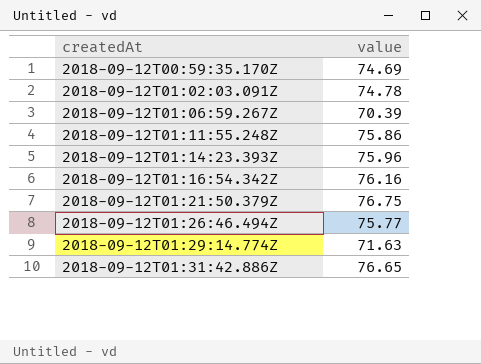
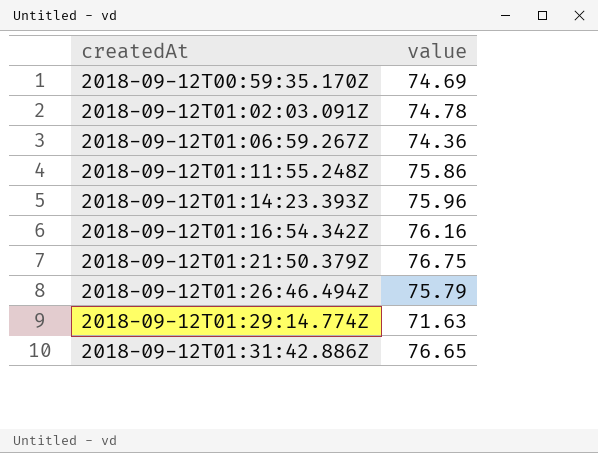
2018-09-12T01:06:59.267Z | value: 70.39 -> 74.36
2018-09-12T01:26:46.494Z | value: 75.77 -> 75.79

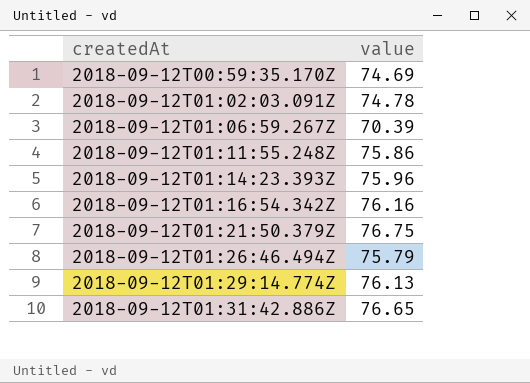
2018-09-12T01:06:59.267Z | value: 74.36 -> 70.39
2018-09-12T01:29:14.774Z | value: 71.63 -> 76.13

